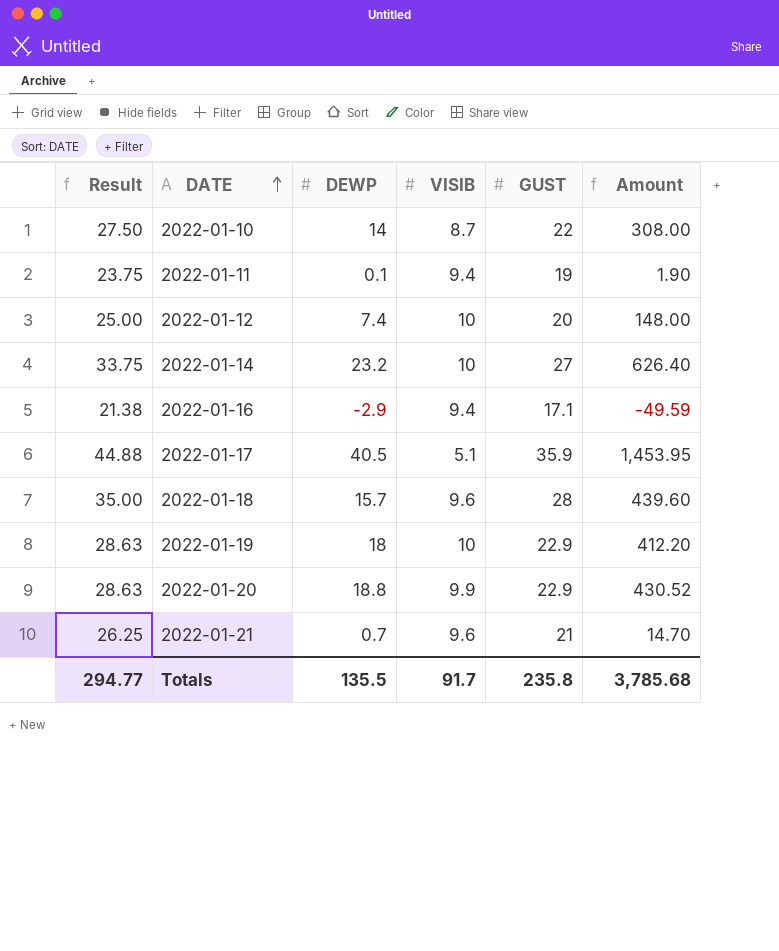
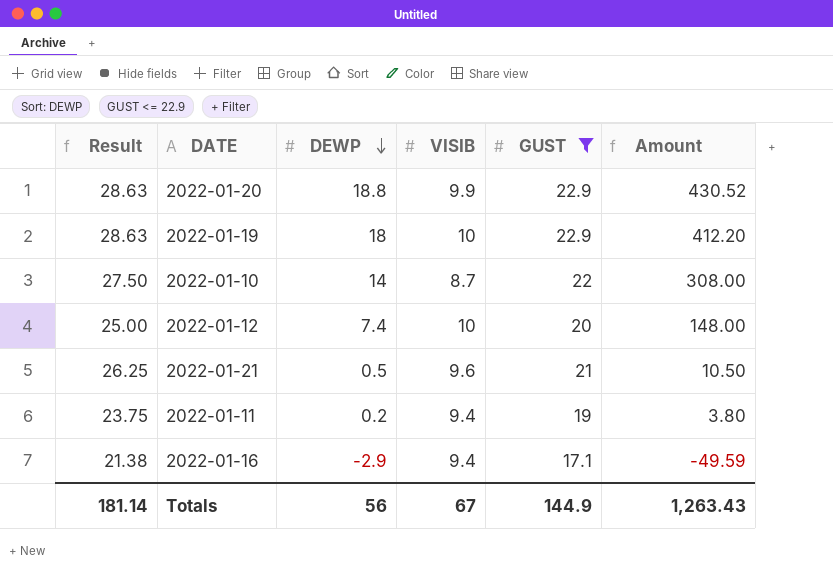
filter: none -> GUST <= 22.9
row order: DATE ascending -> DEWP descending
2022-01-21 | DEWP: 0.7 -> 0.5
2022-01-21 | Amount: 14.70 -> 10.50
2022-01-11 | DEWP: 0.1 -> 0.2
2022-01-11 | Amount: 1.90 -> 3.80
Totals | Result: 294.77 -> 181.14
Totals | DEWP: 135.5 -> 56
Totals | VISIB: 91.7 -> 67
Totals | GUST: 235.8 -> 144.9
Totals | Amount: 3,785.68 -> 1,263.43

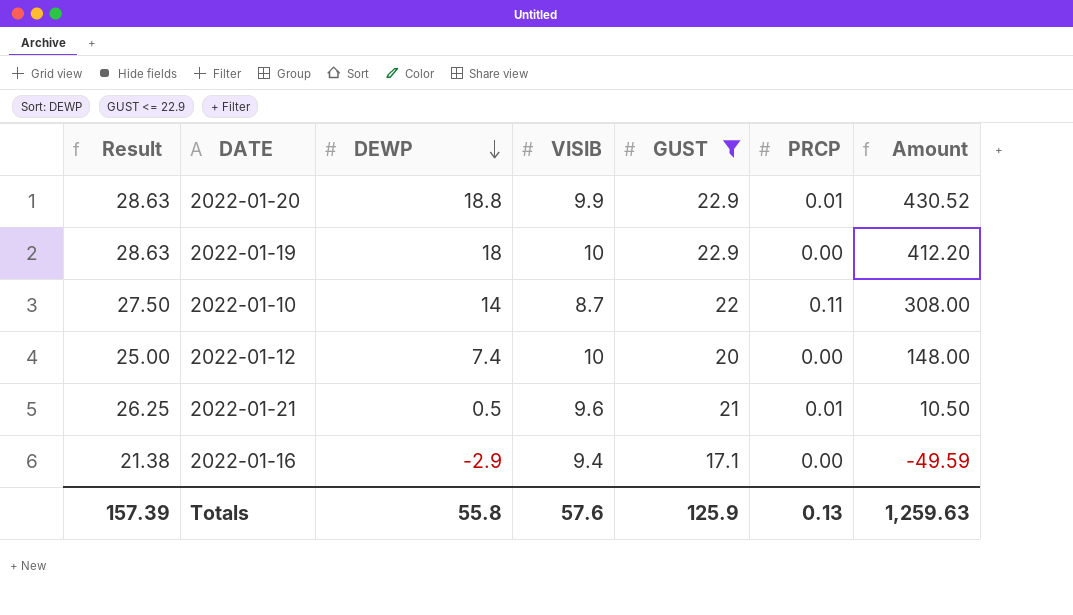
column PRCP | position: none -> 6
row 2022-01-11: 23.75 | 0.2 | 9.4 | 19 | 3.80 -> none
Totals | Result: 181.14 -> 157.39
Totals | DEWP: 56 -> 55.8
Totals | VISIB: 67 -> 57.6
Totals | GUST: 144.9 -> 125.9
Totals | Amount: 1,263.43 -> 1,259.63

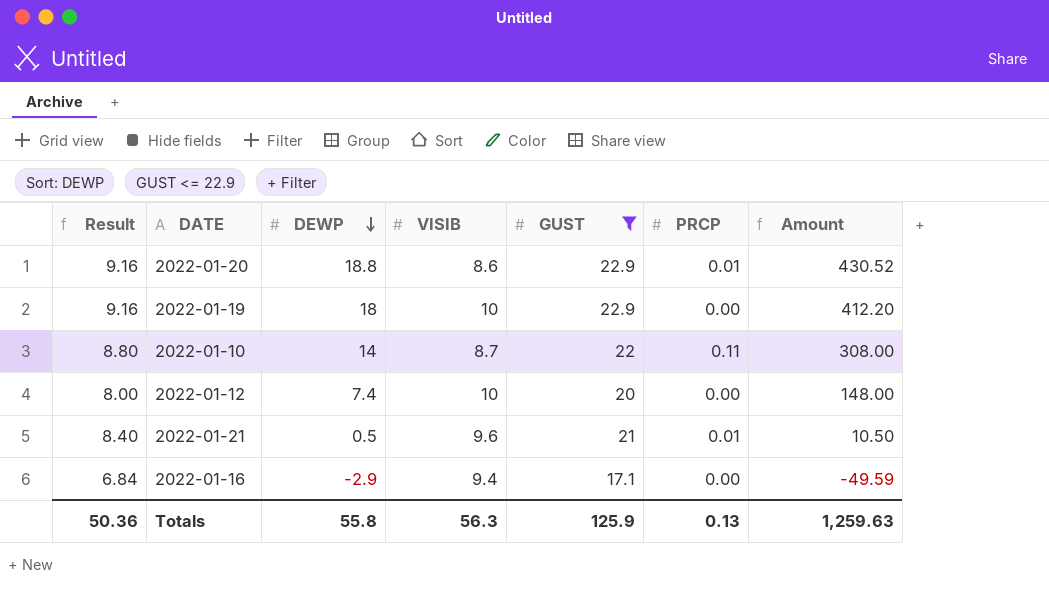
column Result | formula: [GUST] * 1.25 -> [GUST] * 0.4
2022-01-20 | VISIB: 9.9 -> 8.6
Totals | Result: 157.39 -> 50.36
Totals | VISIB: 57.6 -> 56.3

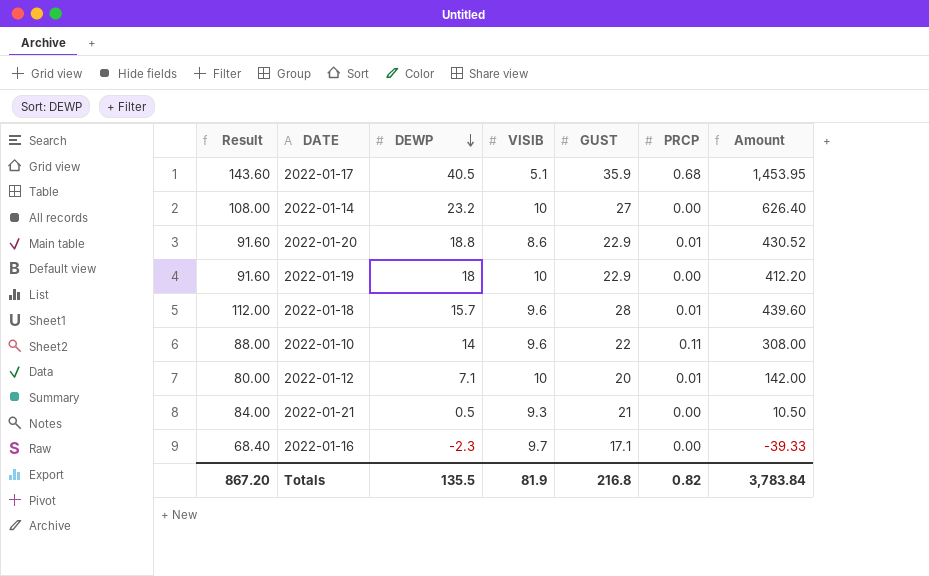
filter: GUST <= 22.9 -> none
column Result | formula: [GUST] * 0.4 -> [GUST] * 4
2022-01-10 | VISIB: 8.7 -> 9.6
2022-01-12 | DEWP: 7.4 -> 7.1
2022-01-12 | PRCP: 0.00 -> 0.01
2022-01-12 | Amount: 148.00 -> 142.00
2022-01-21 | VISIB: 9.6 -> 9.3
2022-01-21 | PRCP: 0.01 -> 0.00
2022-01-16 | DEWP: -2.9 -> -2.3
2022-01-16 | VISIB: 9.4 -> 9.7
2022-01-16 | Amount: -49.59 -> -39.33
Totals | Result: 50.36 -> 867.20
Totals | DEWP: 55.8 -> 135.5
Totals | VISIB: 56.3 -> 81.9
Totals | GUST: 125.9 -> 216.8
Totals | PRCP: 0.13 -> 0.82
Totals | Amount: 1,259.63 -> 3,783.84

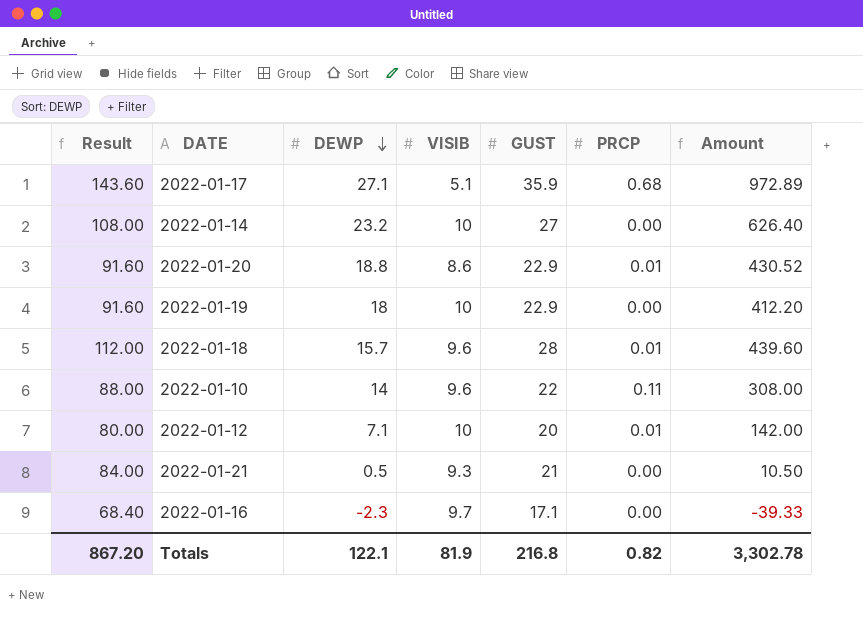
2022-01-17 | DEWP: 40.5 -> 27.1
2022-01-17 | Amount: 1,453.95 -> 972.89
Totals | DEWP: 135.5 -> 122.1
Totals | Amount: 3,783.84 -> 3,302.78

